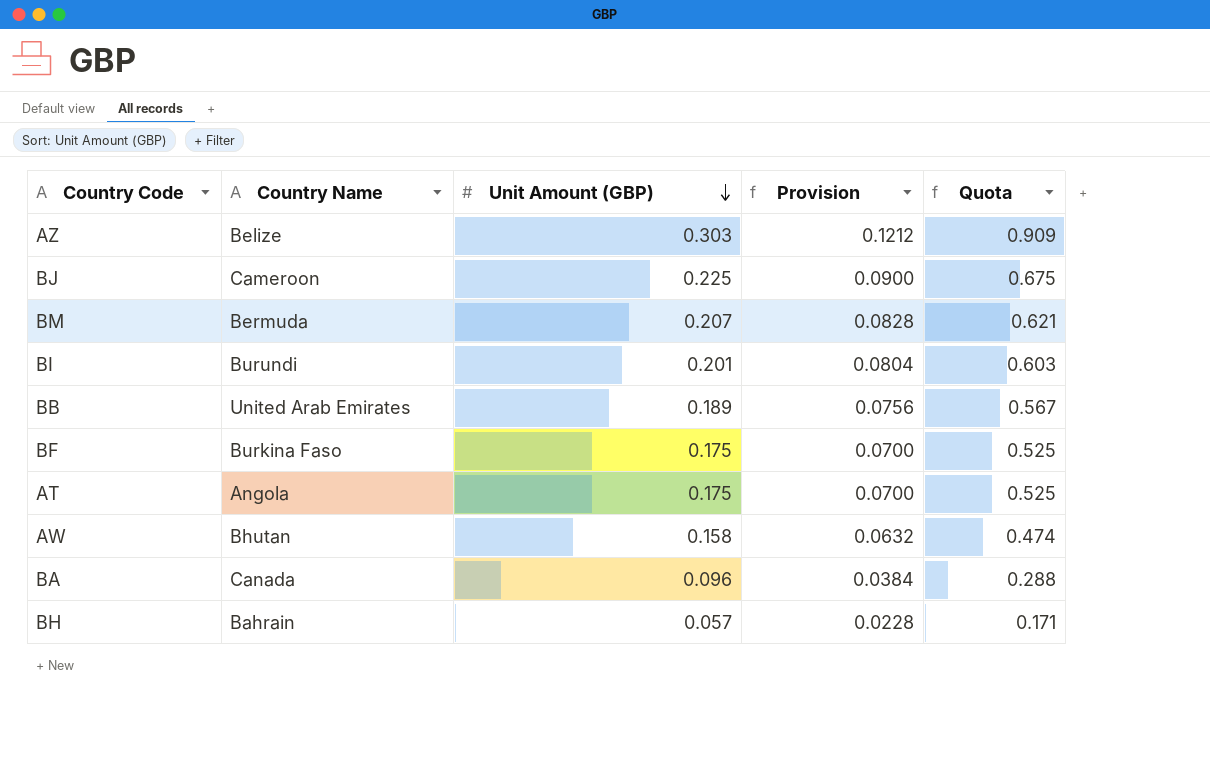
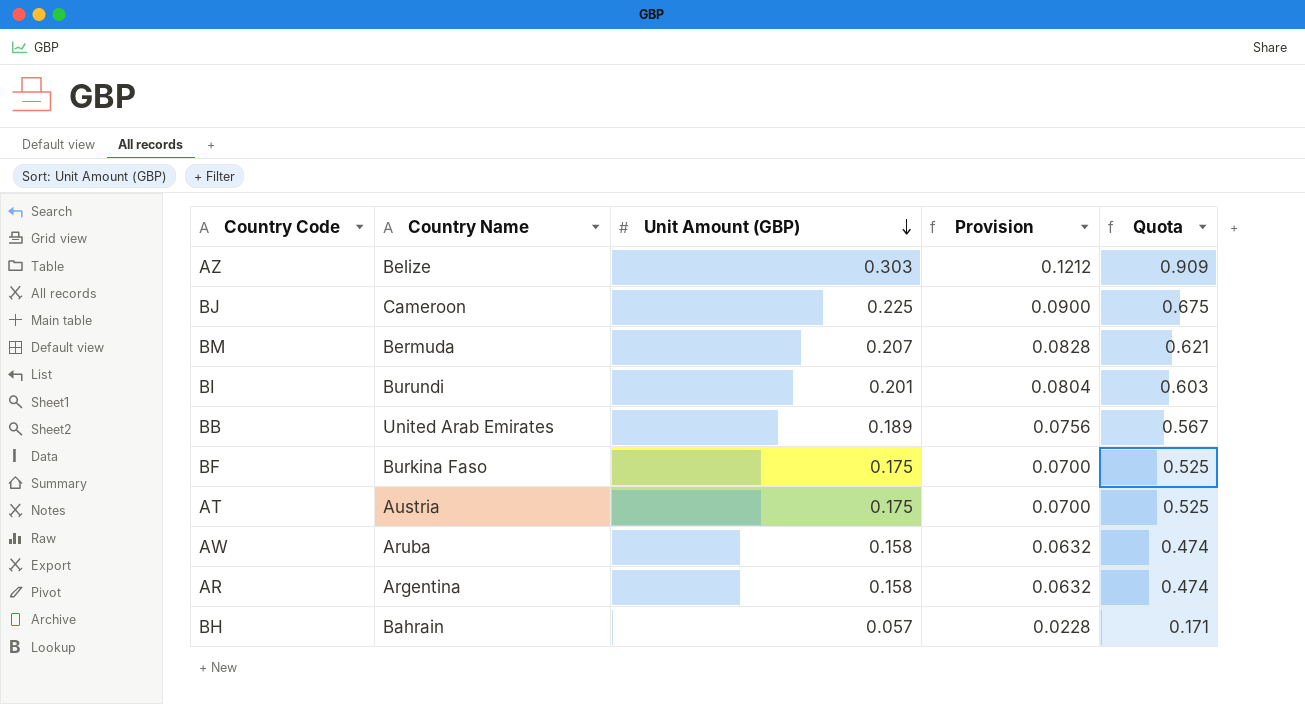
row BA: Canada | 0.096 | 0.0384 | 0.288 -> none
AT | Country Name: Angola -> Austria
AW | Country Name: Bhutan -> Aruba
row AR: none -> Argentina | 0.158 | 0.0632 | 0.474

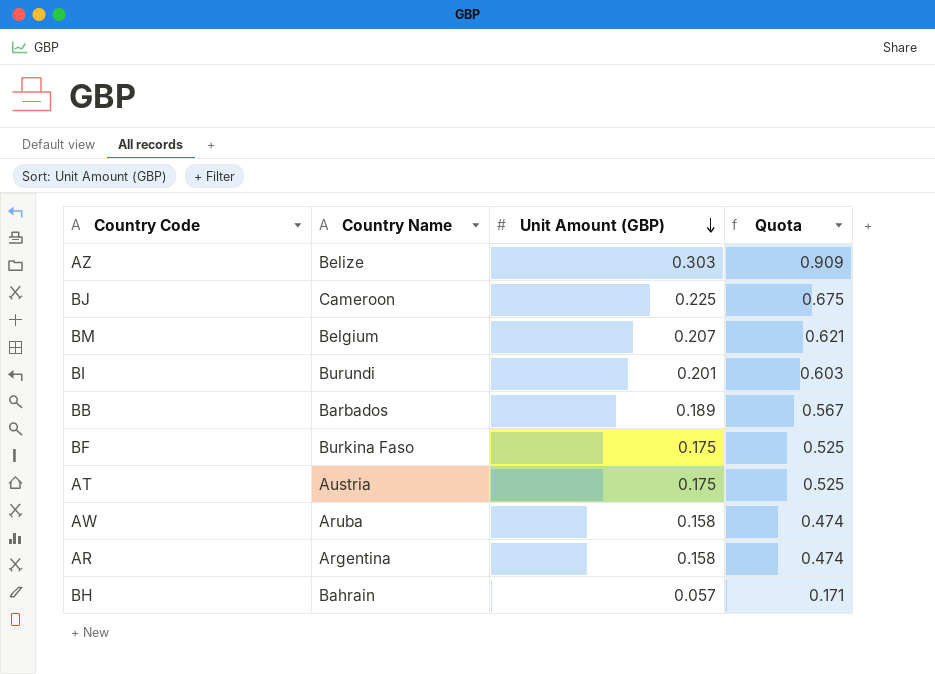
column Provision | formula: [Unit Amount (GBP)] * 0.4 -> none
BM | Country Name: Bermuda -> Belgium
BB | Country Name: United Arab Emirates -> Barbados

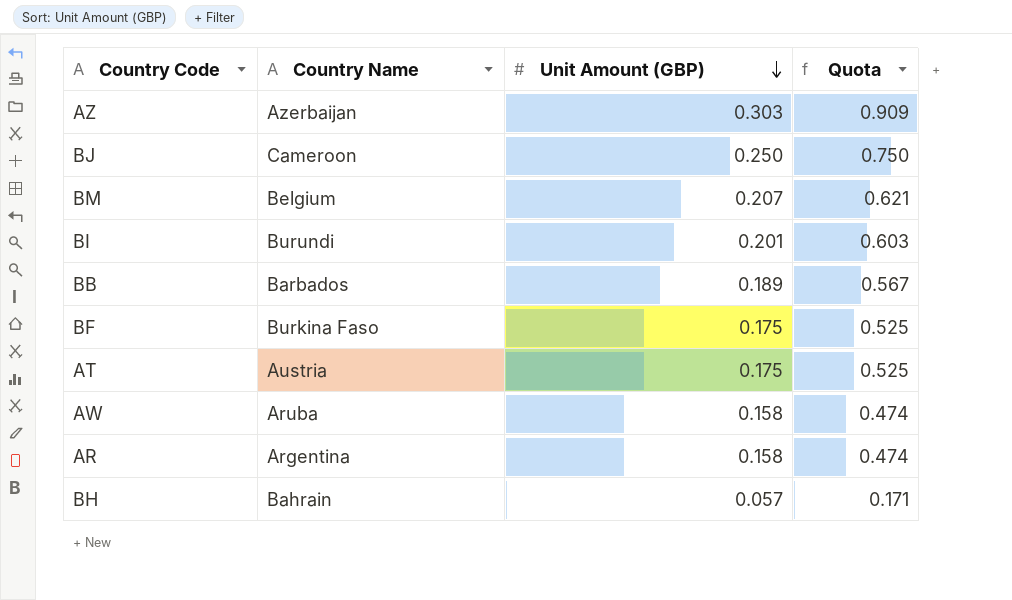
AZ | Country Name: Belize -> Azerbaijan
BJ | Unit Amount (GBP): 0.225 -> 0.250
BJ | Quota: 0.675 -> 0.750

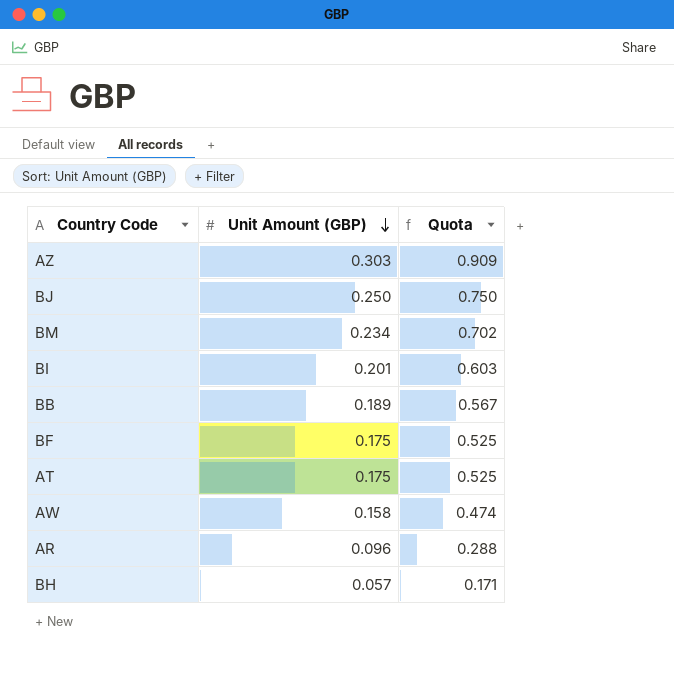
column Country Name | position: 2 -> none
BM | Unit Amount (GBP): 0.207 -> 0.234
BM | Quota: 0.621 -> 0.702
AR | Unit Amount (GBP): 0.158 -> 0.096
AR | Quota: 0.474 -> 0.288

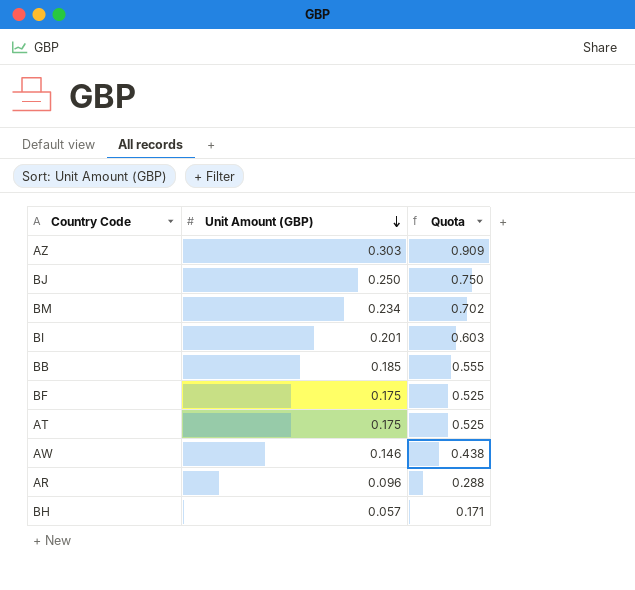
BB | Unit Amount (GBP): 0.189 -> 0.185
BB | Quota: 0.567 -> 0.555
AW | Unit Amount (GBP): 0.158 -> 0.146
AW | Quota: 0.474 -> 0.438

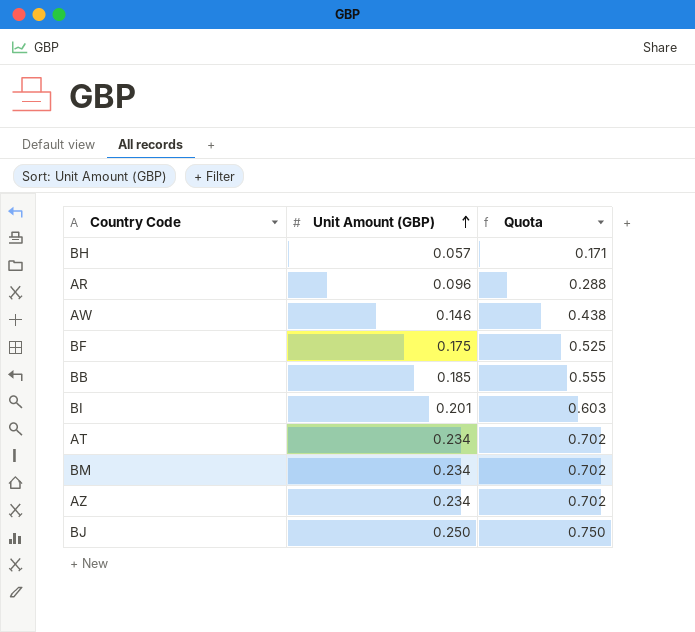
row order: Unit Amount (GBP) descending -> Unit Amount (GBP) ascending
AT | Unit Amount (GBP): 0.175 -> 0.234
AT | Quota: 0.525 -> 0.702
AZ | Unit Amount (GBP): 0.303 -> 0.234
AZ | Quota: 0.909 -> 0.702

